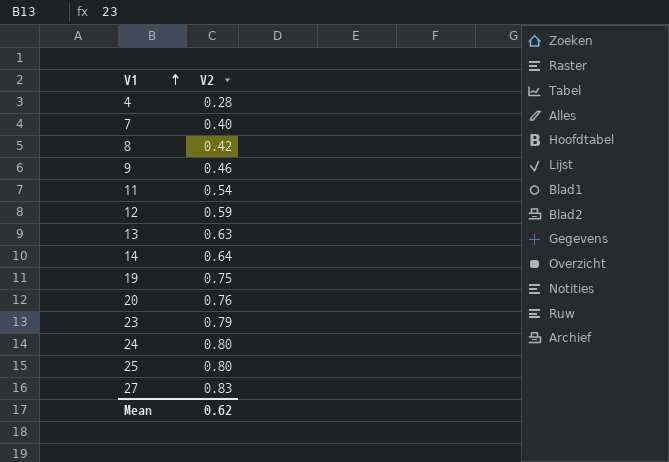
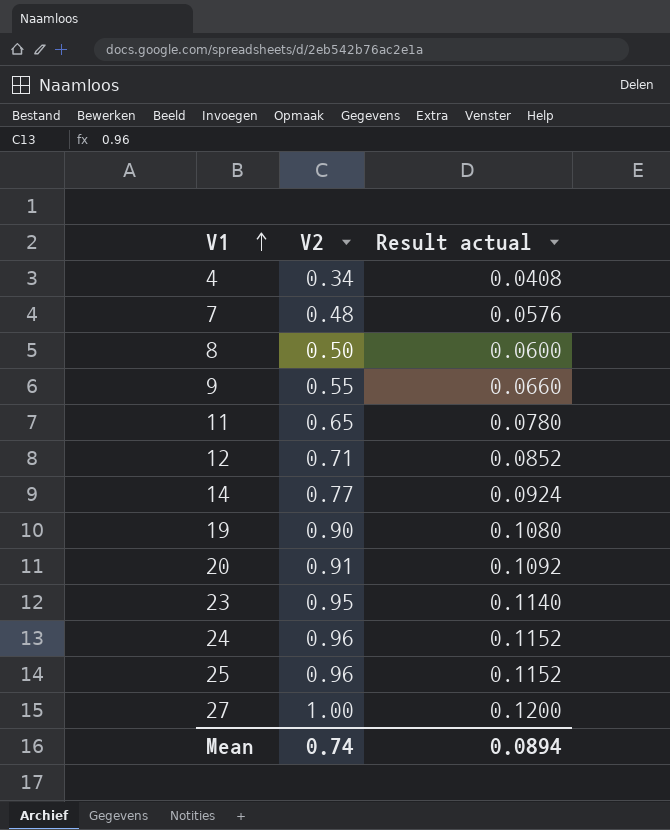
column Result actual | formula: none -> [V2] * 0.12
row 13: 0.63 -> none
4 | V2: 0.28 -> 0.34
7 | V2: 0.40 -> 0.48
8 | V2: 0.42 -> 0.50
9 | V2: 0.46 -> 0.55
11 | V2: 0.54 -> 0.65
12 | V2: 0.59 -> 0.71
14 | V2: 0.64 -> 0.77
19 | V2: 0.75 -> 0.90
20 | V2: 0.76 -> 0.91
23 | V2: 0.79 -> 0.95
24 | V2: 0.80 -> 0.96
25 | V2: 0.80 -> 0.96
27 | V2: 0.83 -> 1.00
Mean | V2: 0.62 -> 0.74

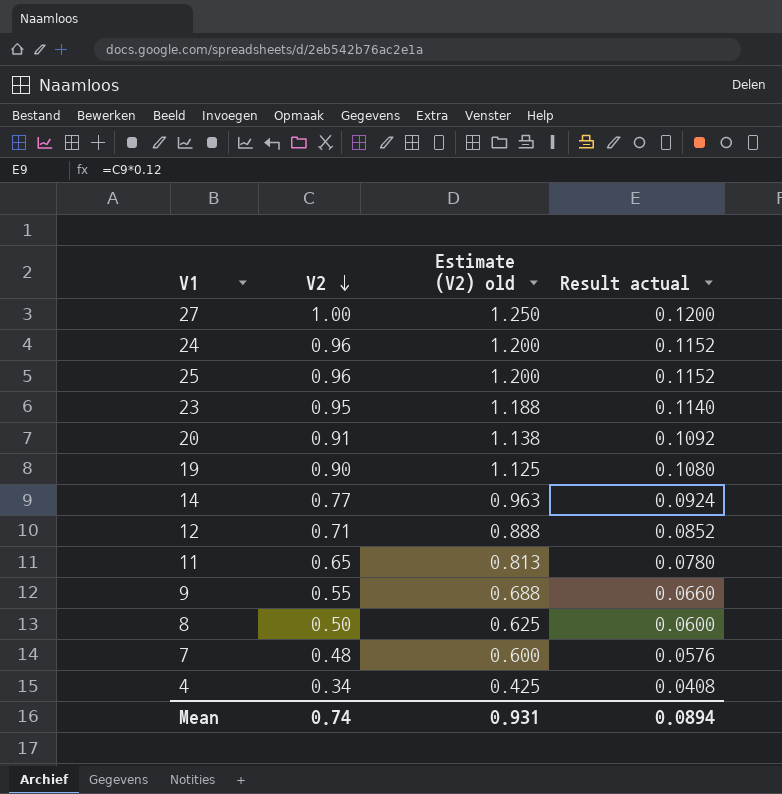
row order: V1 ascending -> V2 descending
column Estimate (V2) old | formula: none -> [V2] * 1.25

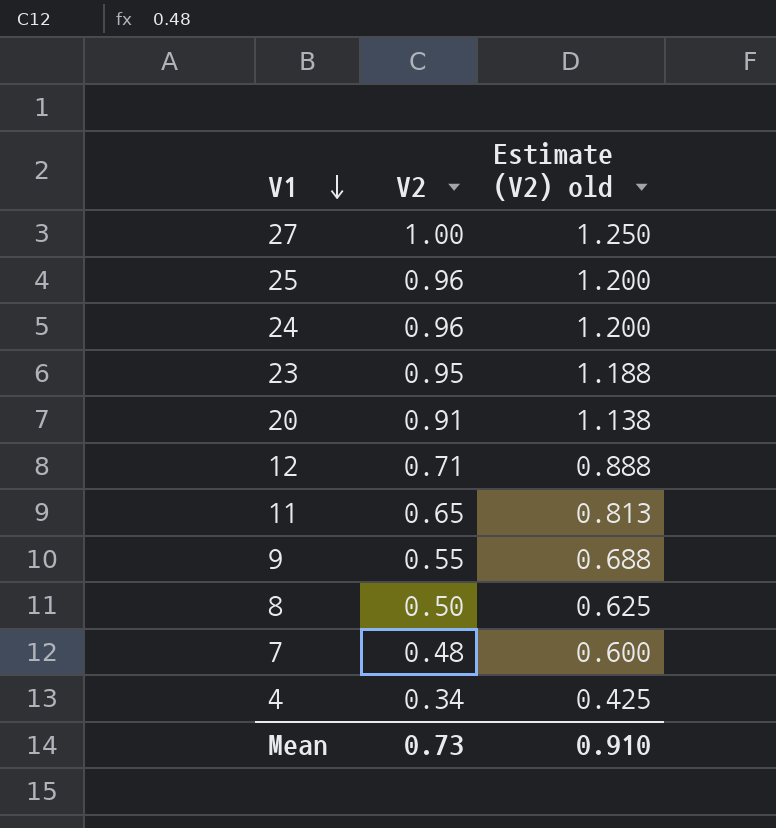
row order: V2 descending -> V1 descending
column Result actual | formula: [V2] * 0.12 -> none
row 19: 0.90 | 1.125 | 0.1080 -> none
row 14: 0.77 | 0.963 | 0.0924 -> none
Mean | V2: 0.74 -> 0.73
Mean | Estimate (V2) old: 0.931 -> 0.910

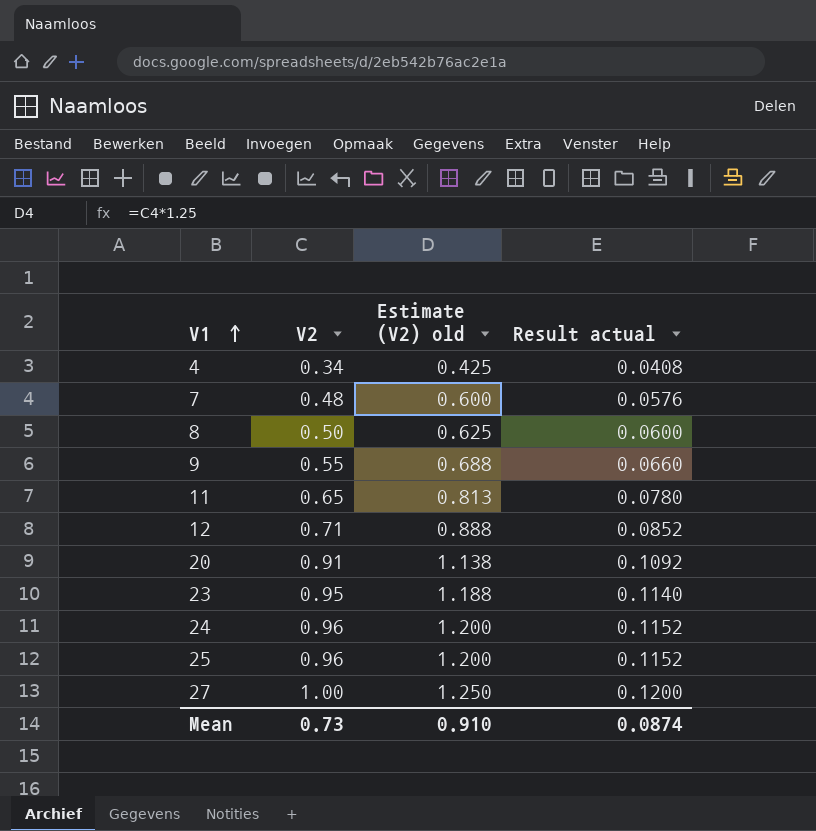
row order: V1 descending -> V1 ascending
column Result actual | formula: none -> [V2] * 0.12

